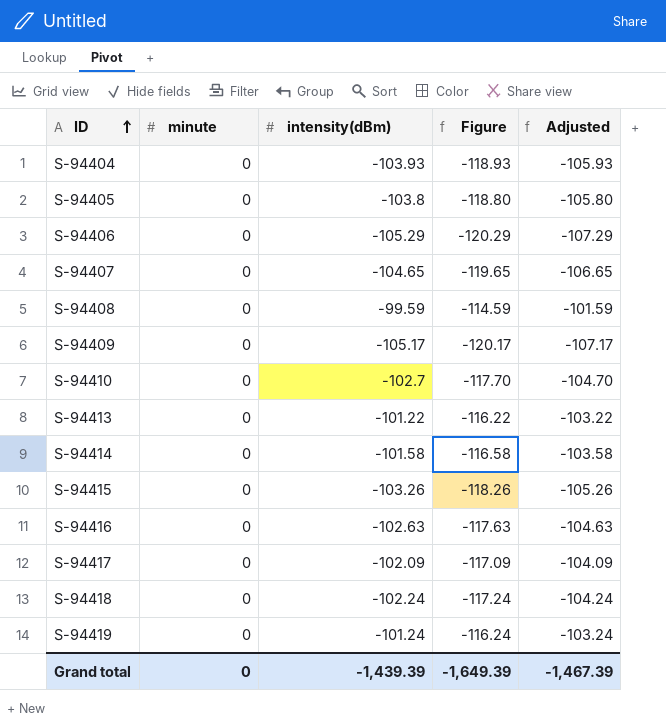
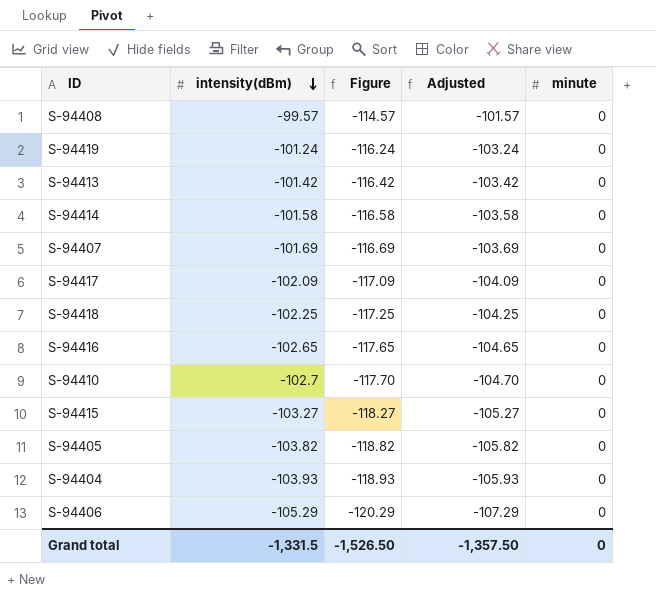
row order: ID ascending -> intensity(dBm) descending
column minute | position: 2 -> 5
row S-94409: 0 | -105.17 | -120.17 | -107.17 -> none
S-94408 | intensity(dBm): -99.59 -> -99.57
S-94408 | Figure: -114.59 -> -114.57
S-94408 | Adjusted: -101.59 -> -101.57
S-94413 | intensity(dBm): -101.22 -> -101.42
S-94413 | Figure: -116.22 -> -116.42
S-94413 | Adjusted: -103.22 -> -103.42
S-94407 | intensity(dBm): -104.65 -> -101.69
S-94407 | Figure: -119.65 -> -116.69
S-94407 | Adjusted: -106.65 -> -103.69
S-94418 | intensity(dBm): -102.24 -> -102.25
S-94418 | Figure: -117.24 -> -117.25
S-94418 | Adjusted: -104.24 -> -104.25
S-94416 | intensity(dBm): -102.63 -> -102.65
S-94416 | Figure: -117.63 -> -117.65
S-94416 | Adjusted: -104.63 -> -104.65
S-94415 | intensity(dBm): -103.26 -> -103.27
S-94415 | Figure: -118.26 -> -118.27
S-94415 | Adjusted: -105.26 -> -105.27
S-94405 | intensity(dBm): -103.8 -> -103.82
S-94405 | Figure: -118.80 -> -118.82
S-94405 | Adjusted: -105.80 -> -105.82
Grand total | intensity(dBm): -1,439.39 -> -1,331.5
Grand total | Figure: -1,649.39 -> -1,526.50
Grand total | Adjusted: -1,467.39 -> -1,357.50

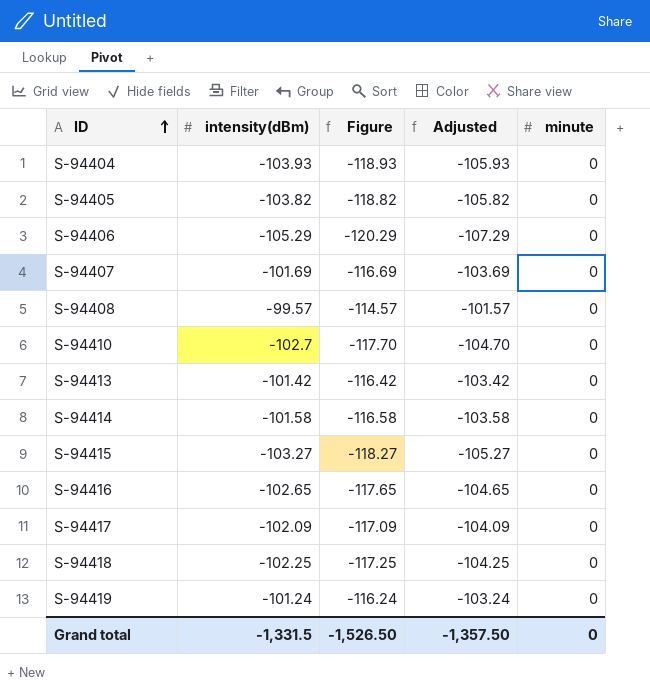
row order: intensity(dBm) descending -> ID ascending

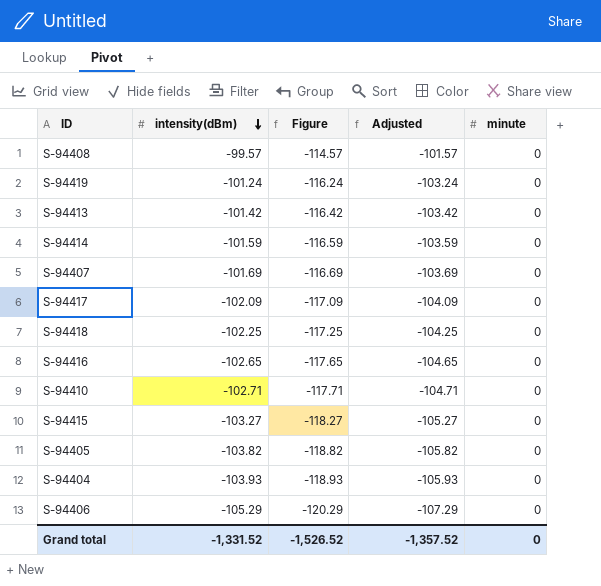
row order: ID ascending -> intensity(dBm) descending
S-94414 | intensity(dBm): -101.58 -> -101.59
S-94414 | Figure: -116.58 -> -116.59
S-94414 | Adjusted: -103.58 -> -103.59
S-94410 | intensity(dBm): -102.7 -> -102.71
S-94410 | Figure: -117.70 -> -117.71
S-94410 | Adjusted: -104.70 -> -104.71
Grand total | intensity(dBm): -1,331.5 -> -1,331.52
Grand total | Figure: -1,526.50 -> -1,526.52
Grand total | Adjusted: -1,357.50 -> -1,357.52

